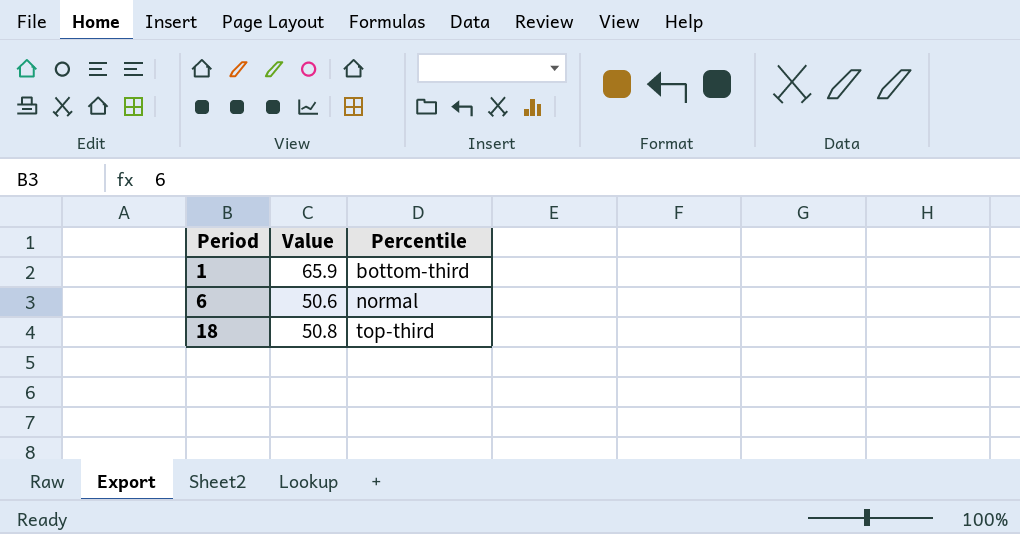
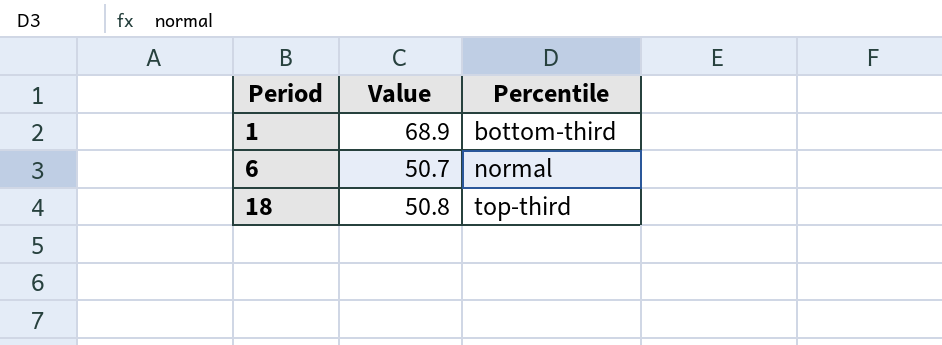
1 | Value: 65.9 -> 68.9
6 | Value: 50.6 -> 50.7

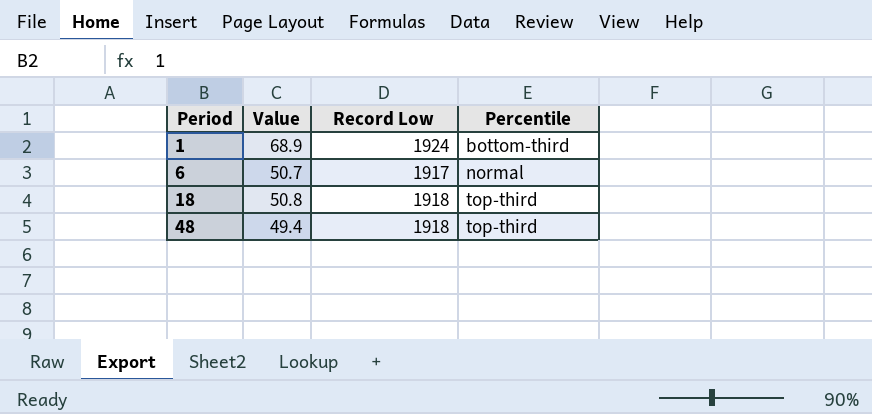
column Record Low | position: none -> 3
row 48: none -> 49.4 | 1918 | top-third

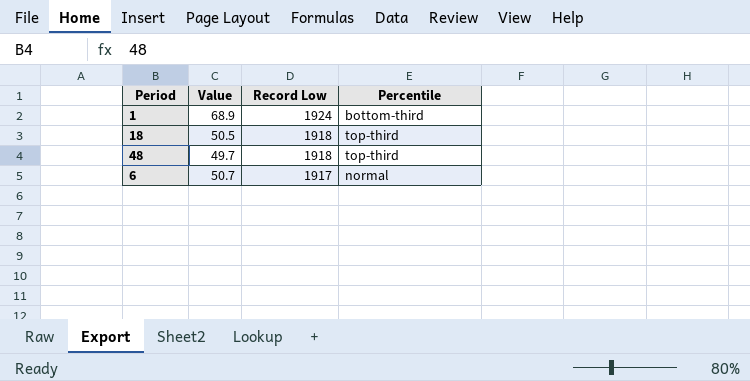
row order: Period ascending -> Record Low descending
18 | Value: 50.8 -> 50.5
48 | Value: 49.4 -> 49.7

